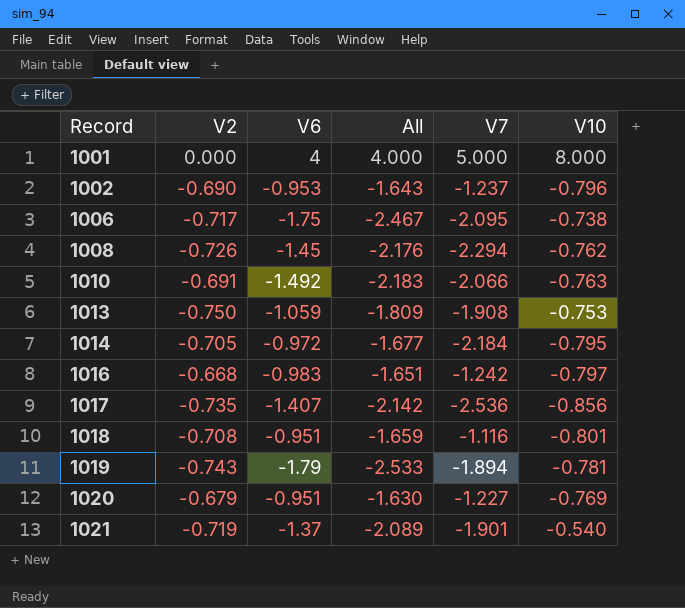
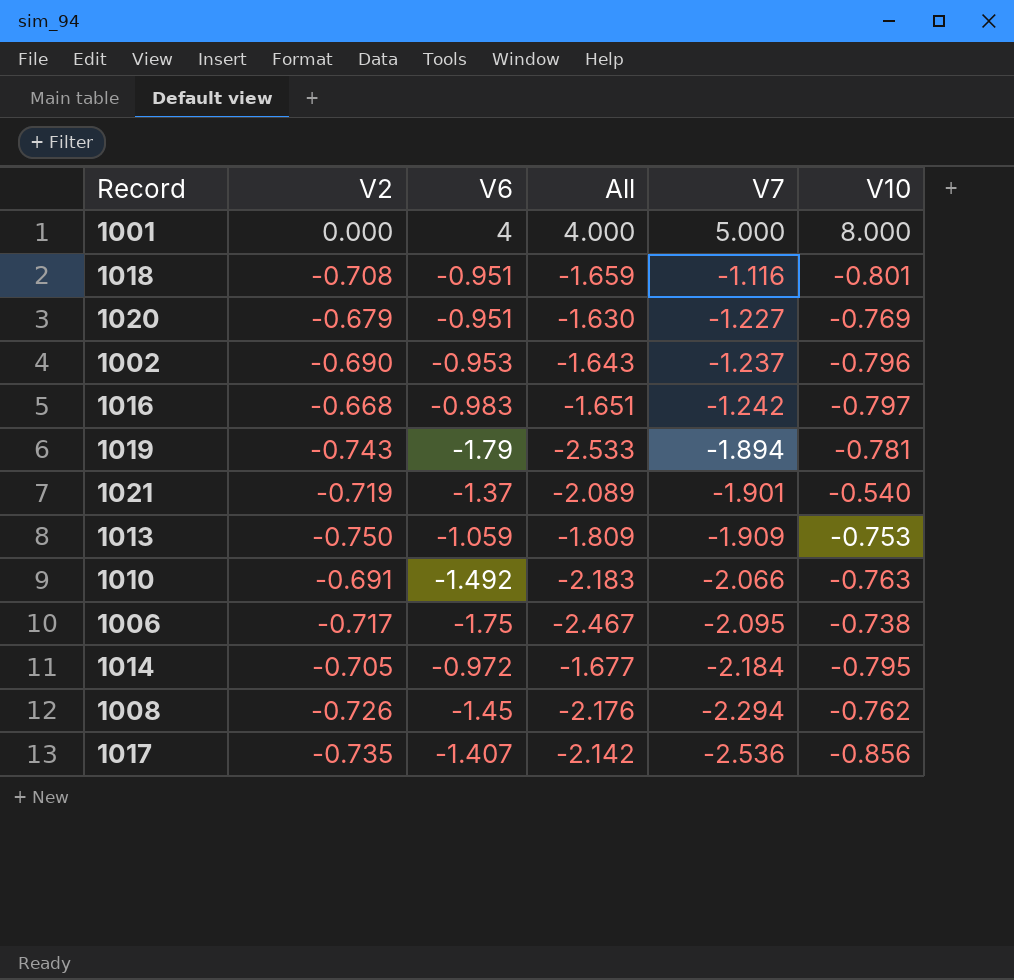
row order: Record ascending -> V7 descending
1013 | V7: -1.908 -> -1.909

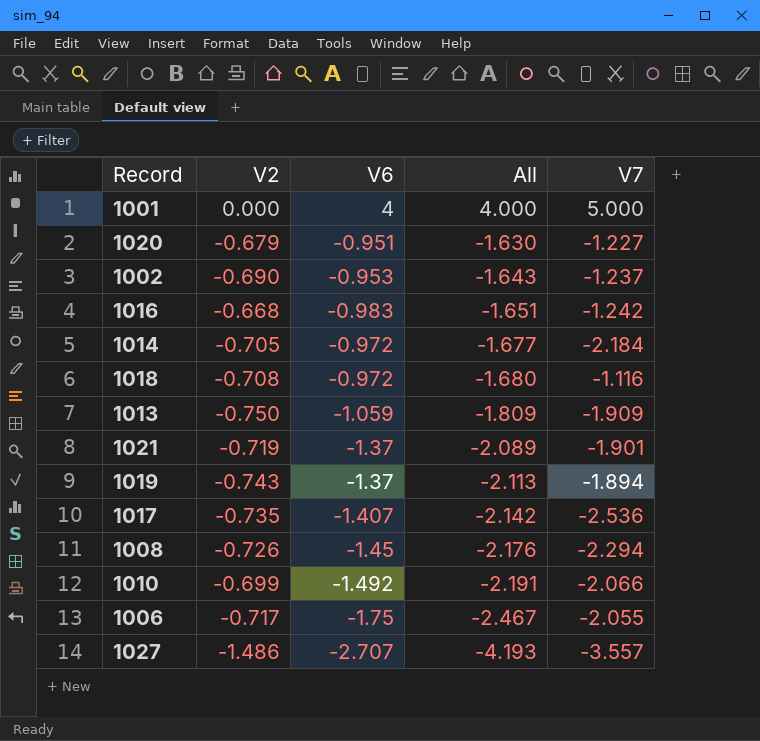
row order: V7 descending -> All descending
column V10 | position: 6 -> none
1018 | V6: -0.951 -> -0.972
1018 | All: -1.659 -> -1.680
1019 | V6: -1.79 -> -1.37
1019 | All: -2.533 -> -2.113
1010 | V2: -0.691 -> -0.699
1010 | All: -2.183 -> -2.191
1006 | V7: -2.095 -> -2.055
row 1027: none -> -1.486 | -2.707 | -4.193 | -3.557

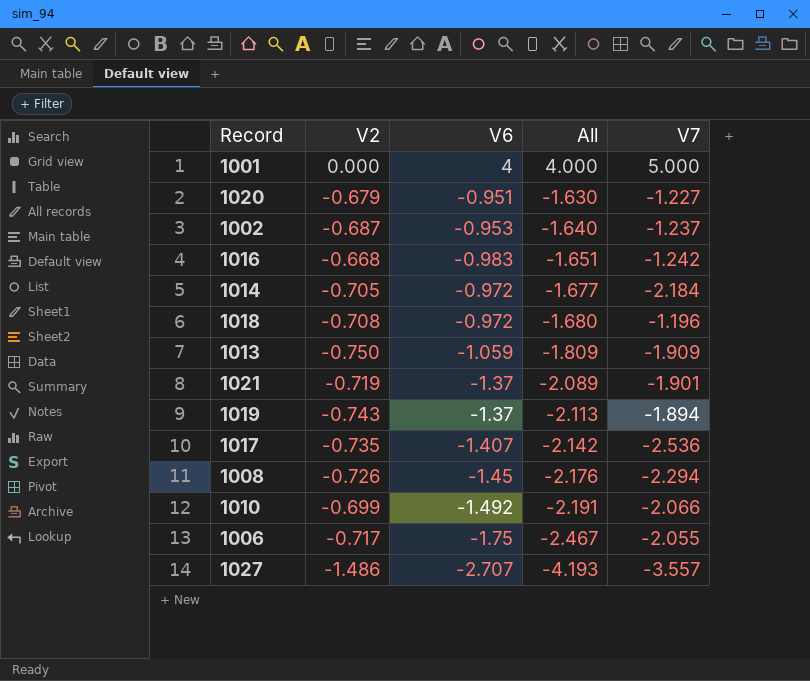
1002 | V2: -0.690 -> -0.687
1002 | All: -1.643 -> -1.640
1018 | V7: -1.116 -> -1.196

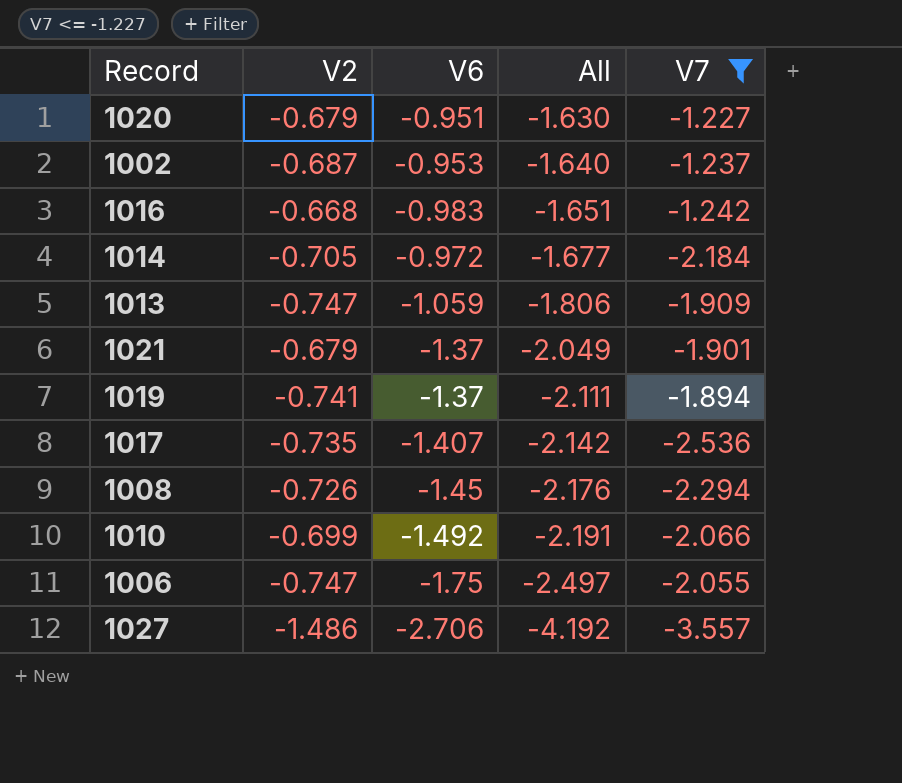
filter: none -> V7 <= -1.227
1013 | V2: -0.750 -> -0.747
1013 | All: -1.809 -> -1.806
1021 | V2: -0.719 -> -0.679
1021 | All: -2.089 -> -2.049
1019 | V2: -0.743 -> -0.741
1019 | All: -2.113 -> -2.111
1006 | V2: -0.717 -> -0.747
1006 | All: -2.467 -> -2.497
1027 | V6: -2.707 -> -2.706
1027 | All: -4.193 -> -4.192

